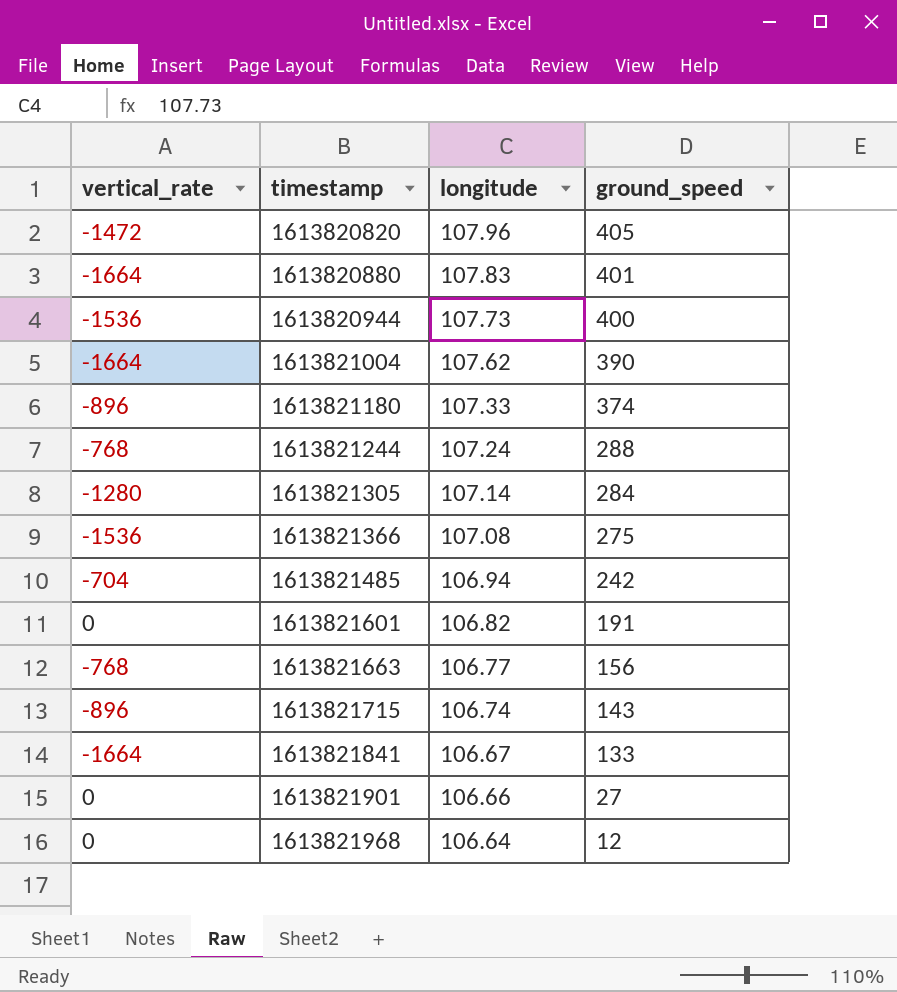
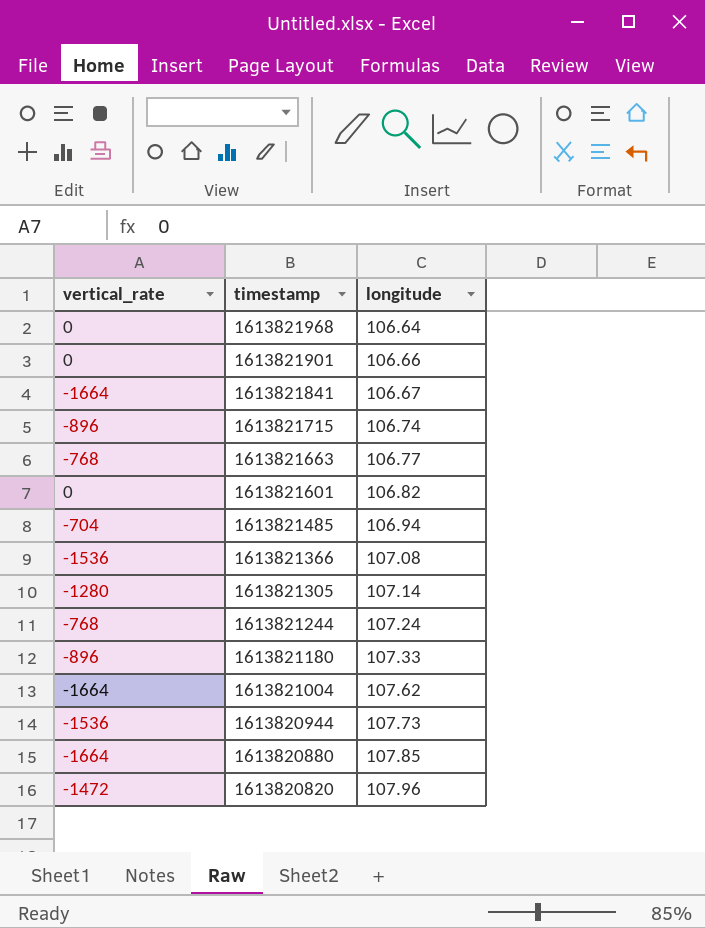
row order: timestamp ascending -> timestamp descending
column ground_speed | position: 4 -> none
1613820880 | longitude: 107.83 -> 107.85

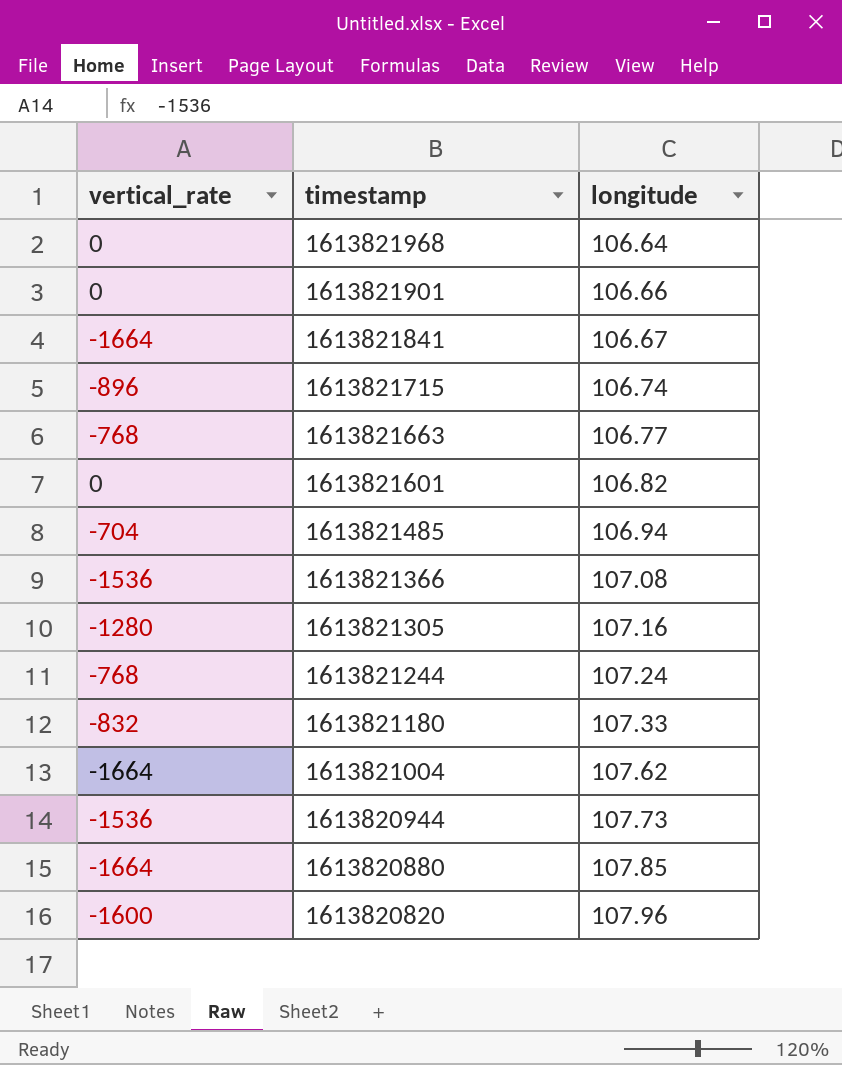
1613821305 | longitude: 107.14 -> 107.16
1613821180 | vertical_rate: -896 -> -832
1613820820 | vertical_rate: -1472 -> -1600

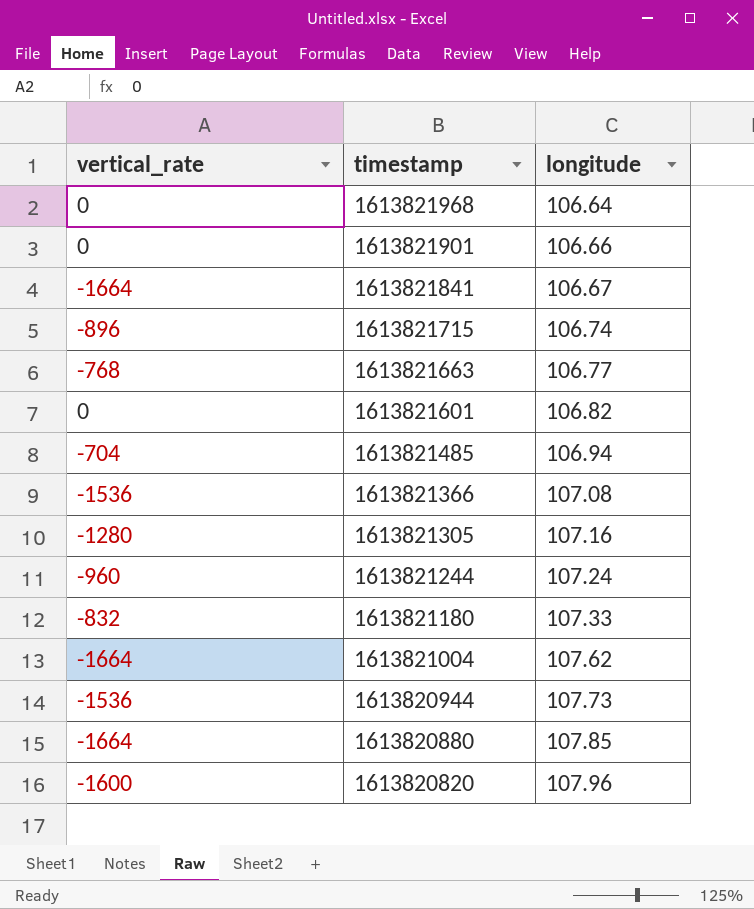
1613821244 | vertical_rate: -768 -> -960

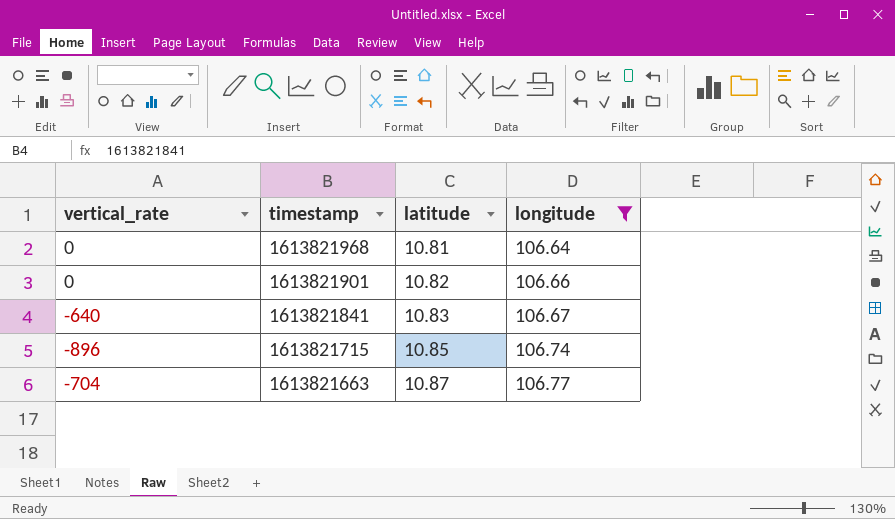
filter: none -> longitude <= 106.77
column latitude | position: none -> 3
1613821841 | vertical_rate: -1664 -> -640
1613821663 | vertical_rate: -768 -> -704

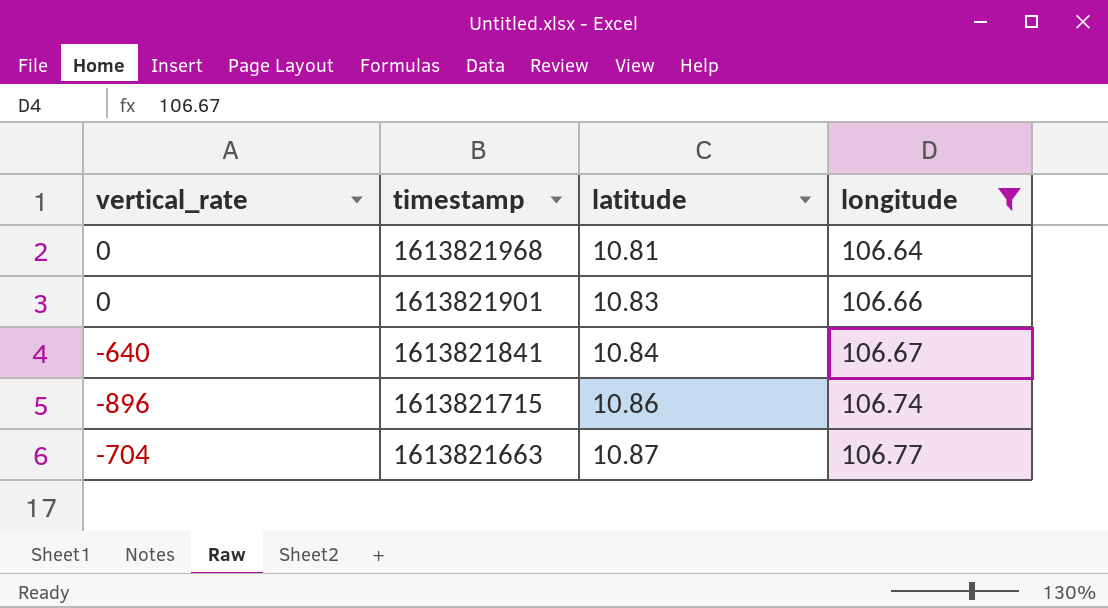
1613821901 | latitude: 10.82 -> 10.83
1613821841 | latitude: 10.83 -> 10.84
1613821715 | latitude: 10.85 -> 10.86

